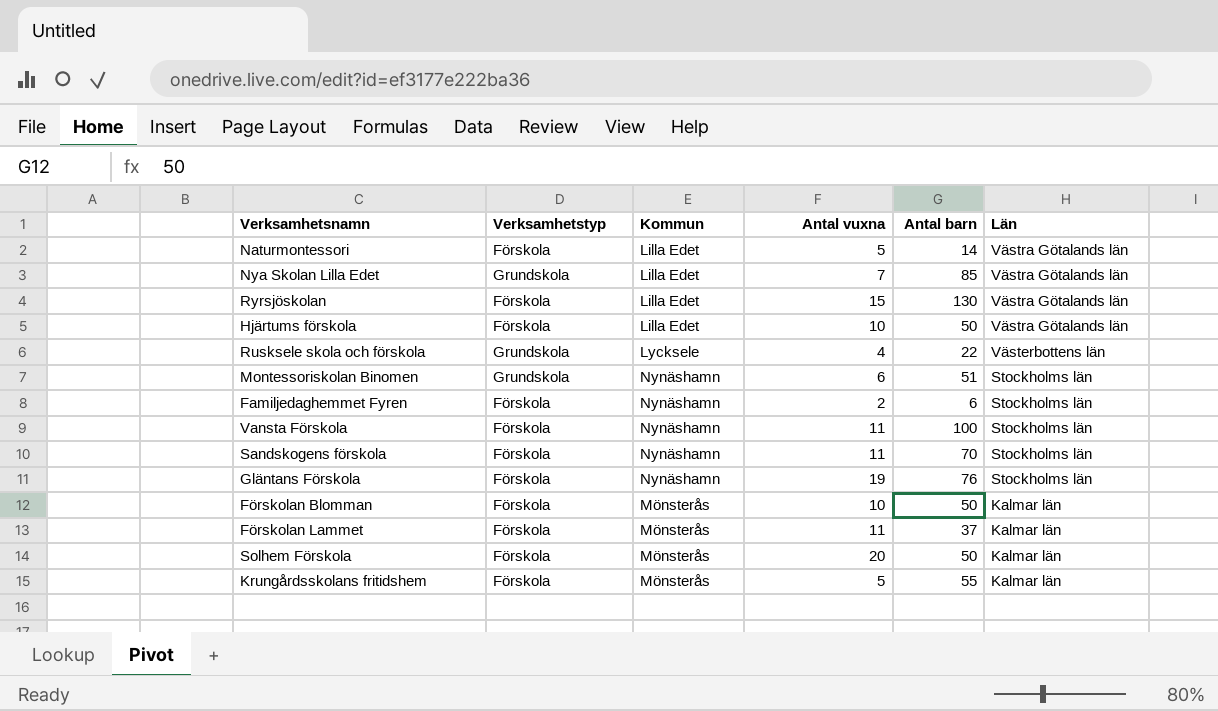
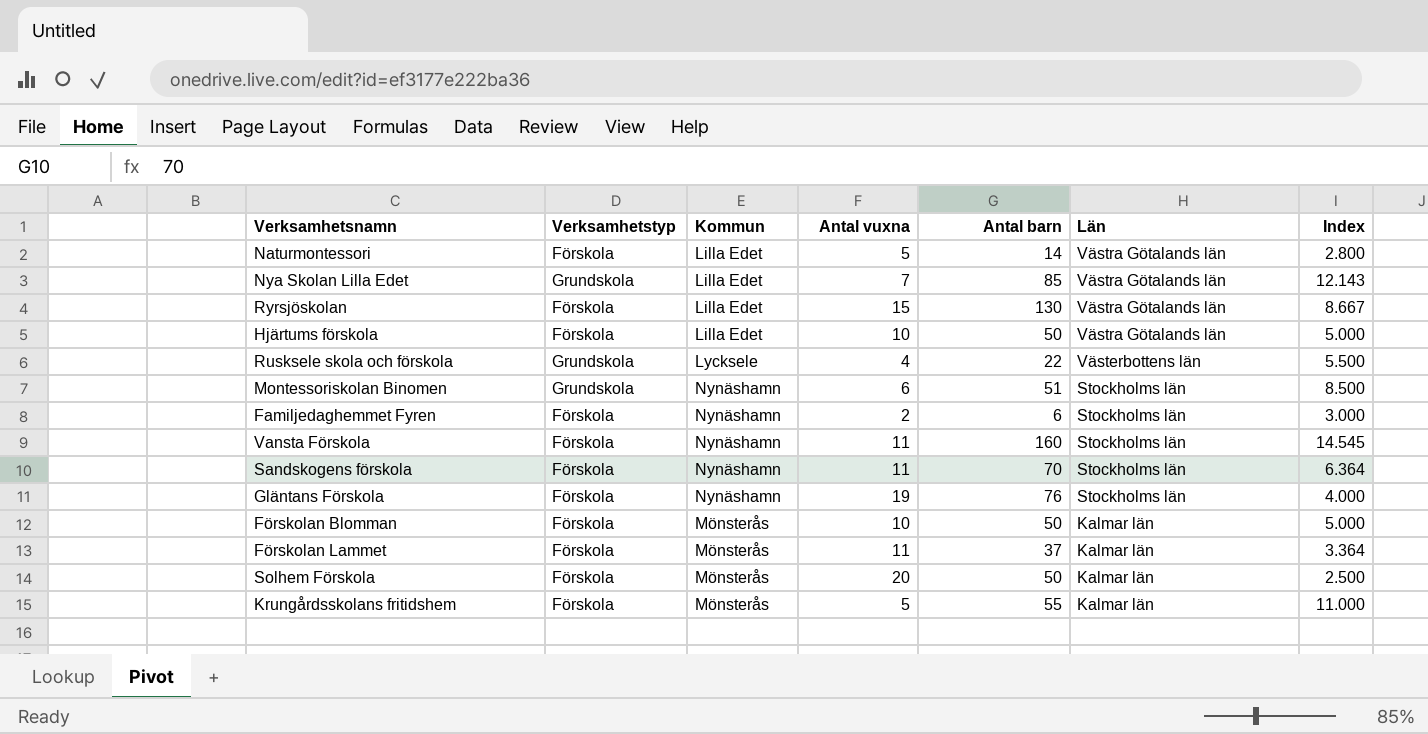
column Index | formula: none -> [Antal barn] / [Antal vuxna]
Vansta Förskola | Antal barn: 100 -> 160

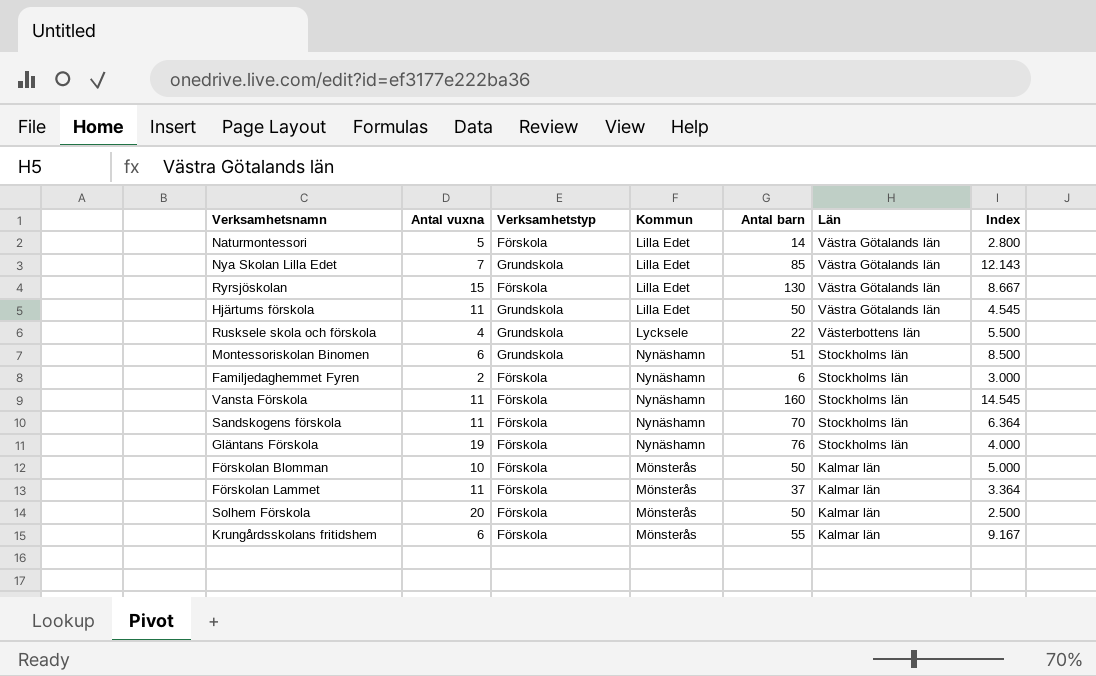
column Antal vuxna | position: 4 -> 2
Hjärtums förskola | Antal vuxna: 10 -> 11
Hjärtums förskola | Verksamhetstyp: Förskola -> Grundskola
Hjärtums förskola | Index: 5.000 -> 4.545
Krungårdsskolans fritidshem | Antal vuxna: 5 -> 6
Krungårdsskolans fritidshem | Index: 11.000 -> 9.167

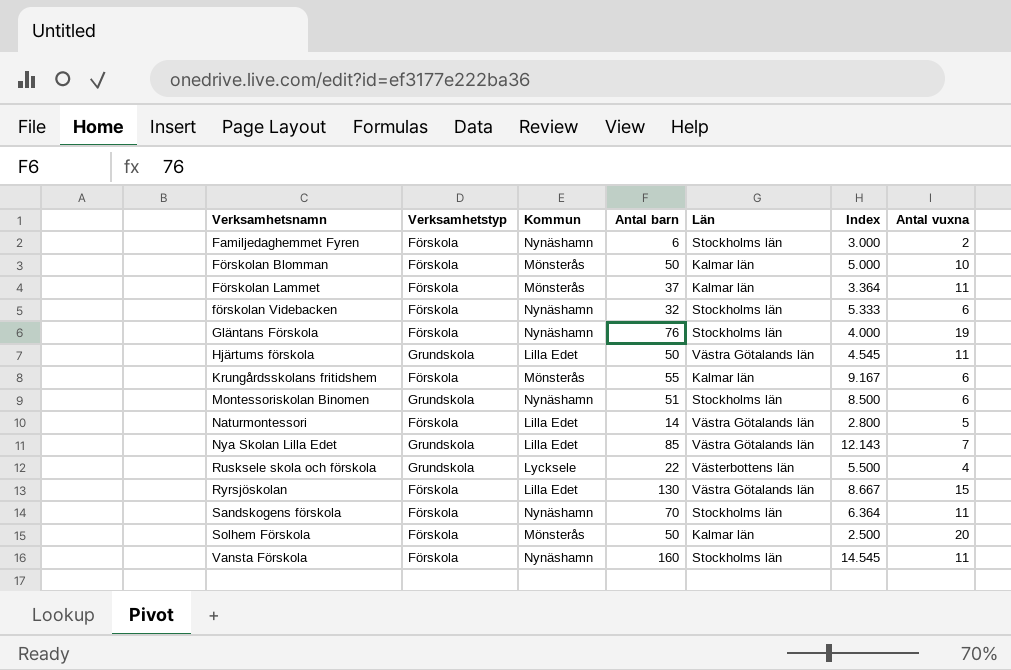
row order: Län descending -> Verksamhetsnamn ascending
column Antal vuxna | position: 2 -> 7
row förskolan Videbacken: none -> Förskola | Nynäshamn | 32 | Stockholms län | 5.333 | 6

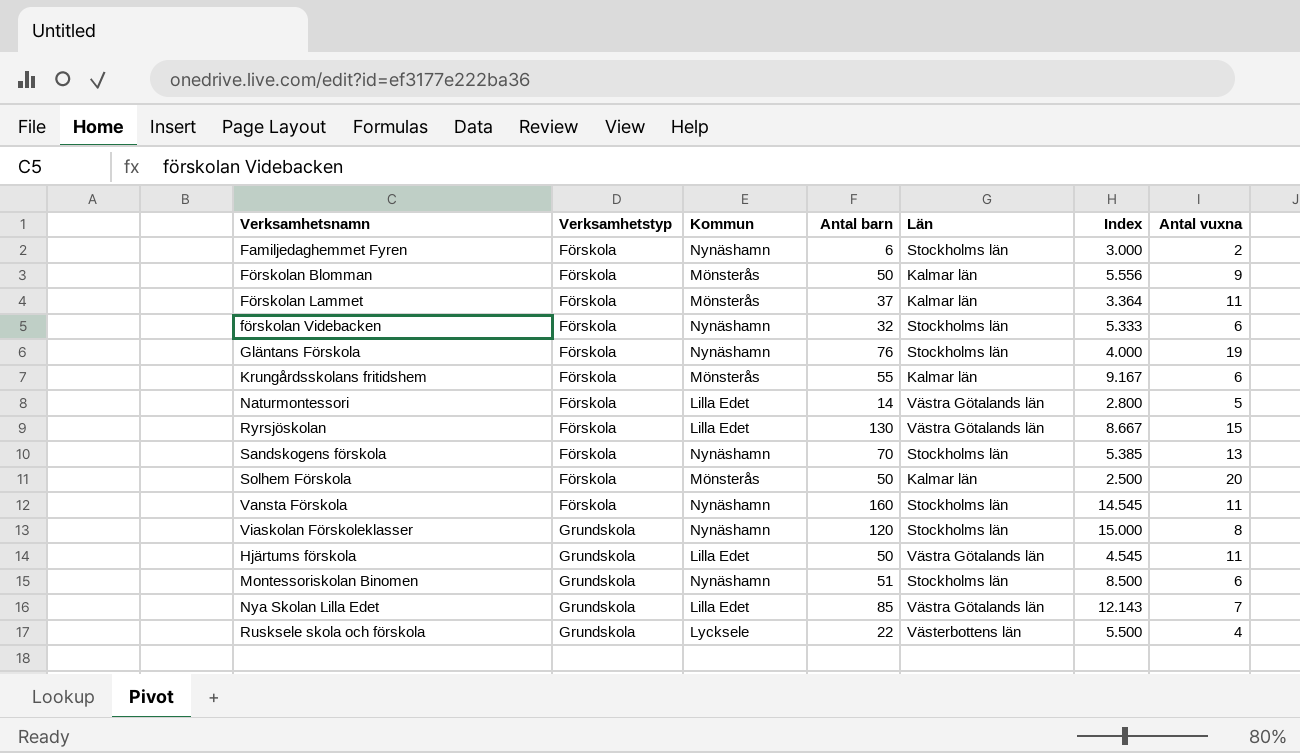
row order: Verksamhetsnamn ascending -> Verksamhetstyp ascending
Förskolan Blomman | Index: 5.000 -> 5.556
Förskolan Blomman | Antal vuxna: 10 -> 9
Sandskogens förskola | Index: 6.364 -> 5.385
Sandskogens förskola | Antal vuxna: 11 -> 13
row Viaskolan Förskoleklasser: none -> Grundskola | Nynäshamn | 120 | Stockholms län | 15.000 | 8

